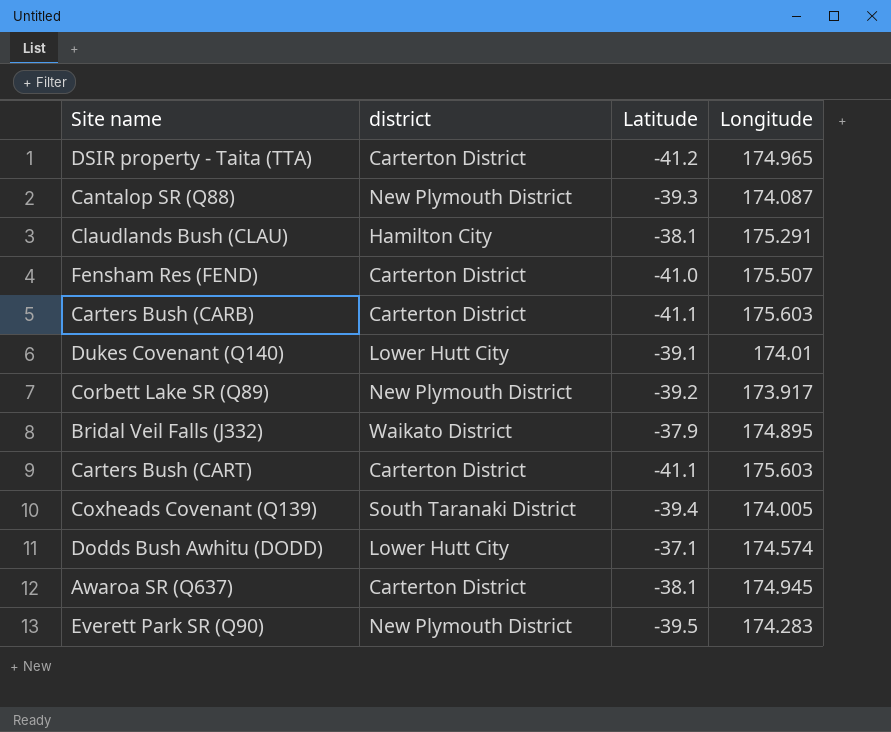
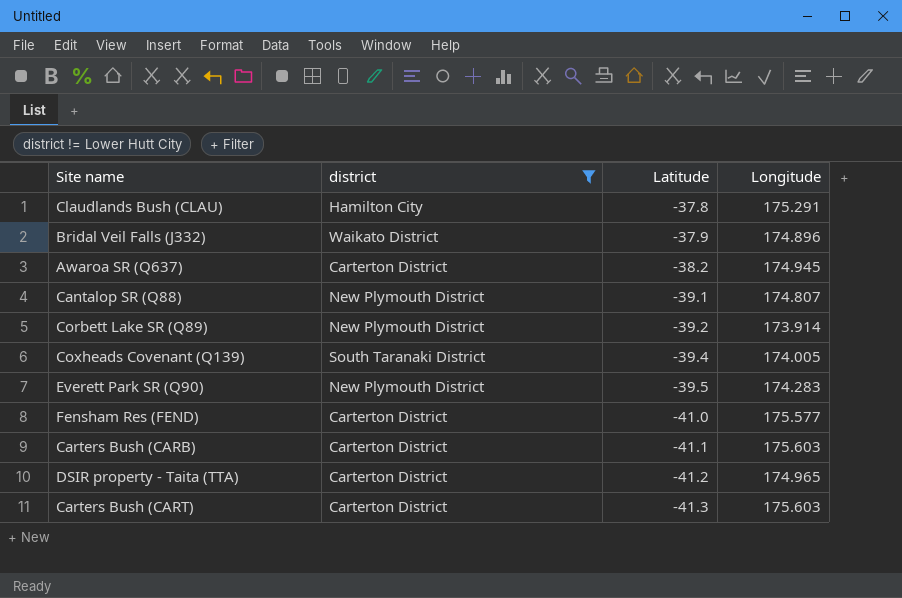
filter: none -> district != Lower Hutt City
row order: none -> Latitude descending
Claudlands Bush (CLAU) | Latitude: -38.1 -> -37.8
Bridal Veil Falls (J332) | Longitude: 174.895 -> 174.896
Awaroa SR (Q637) | Latitude: -38.1 -> -38.2
Cantalop SR (Q88) | Latitude: -39.3 -> -39.1
Cantalop SR (Q88) | Longitude: 174.087 -> 174.807
Corbett Lake SR (Q89) | Longitude: 173.917 -> 173.914
Fensham Res (FEND) | Longitude: 175.507 -> 175.577
Carters Bush (CART) | Latitude: -41.1 -> -41.3

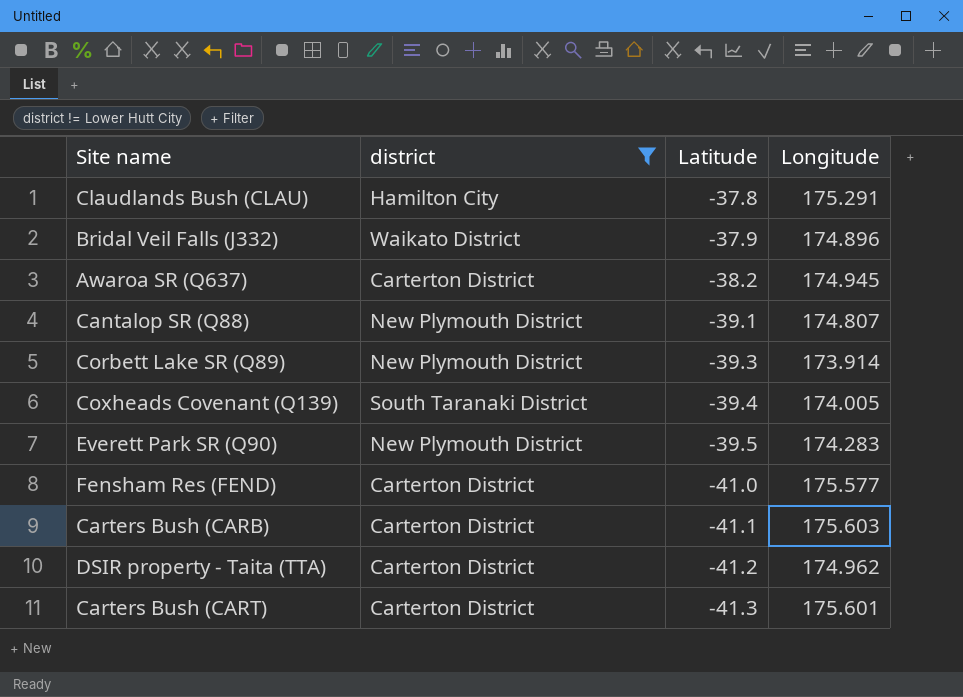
Corbett Lake SR (Q89) | Latitude: -39.2 -> -39.3
DSIR property - Taita (TTA) | Longitude: 174.965 -> 174.962
Carters Bush (CART) | Longitude: 175.603 -> 175.601

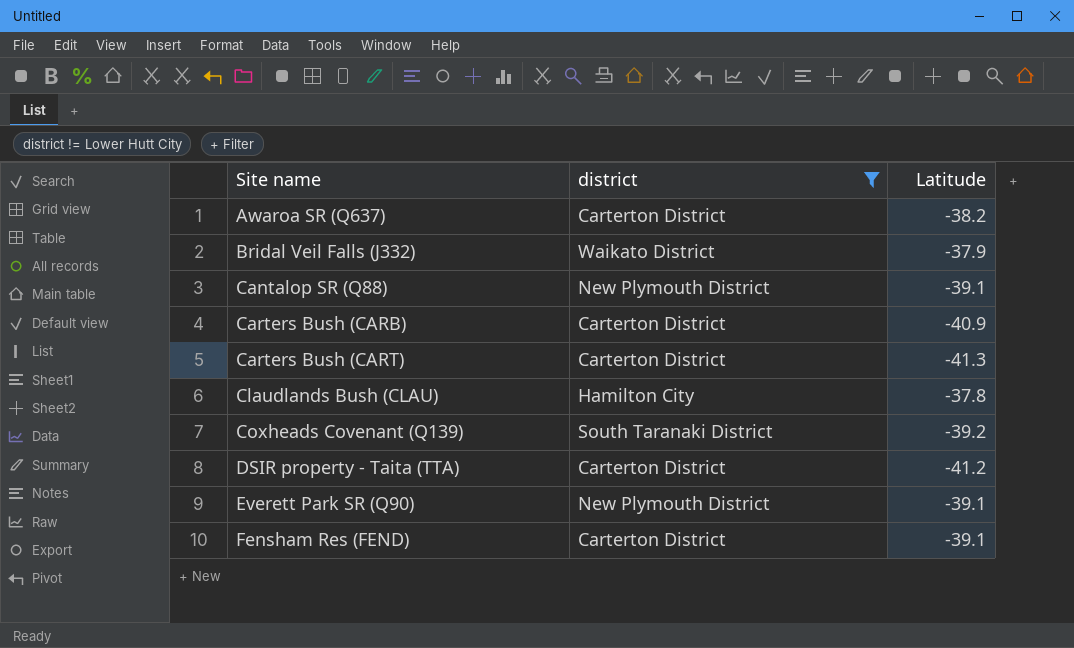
row order: Latitude descending -> Site name ascending
column Longitude | position: 4 -> none
row Corbett Lake SR (Q89): New Plymouth District | -39.3 | 173.914 -> none
Carters Bush (CARB) | Latitude: -41.1 -> -40.9
Coxheads Covenant (Q139) | Latitude: -39.4 -> -39.2
Everett Park SR (Q90) | Latitude: -39.5 -> -39.1
Fensham Res (FEND) | Latitude: -41.0 -> -39.1

